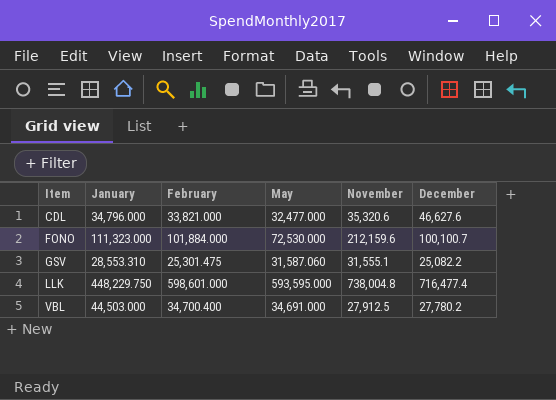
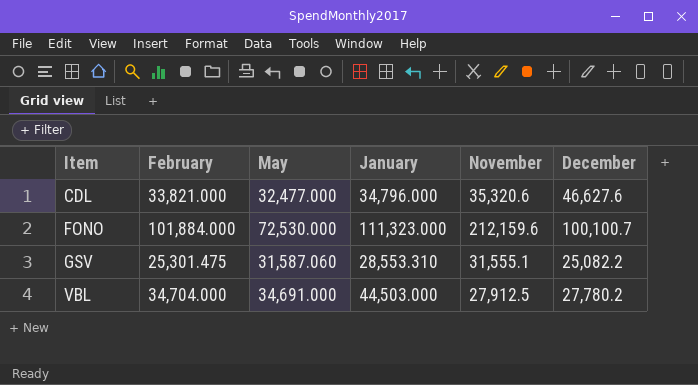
column January | position: 2 -> 4
row LLK: 448,229.750 | 598,601.000 | 593,595.000 | 738,004.8 | 716,477.4 -> none
VBL | February: 34,700.400 -> 34,704.000

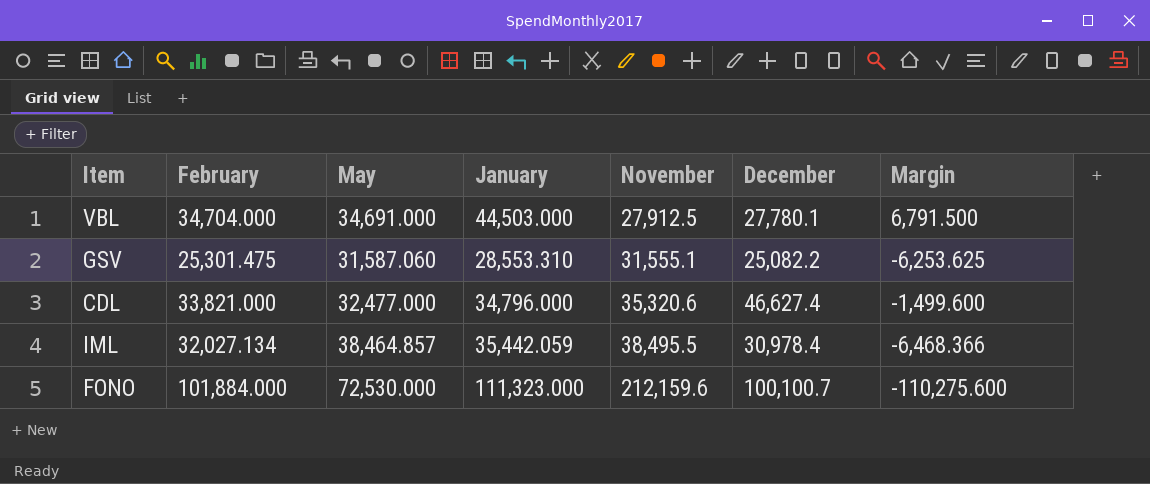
row order: Item ascending -> November ascending
column Margin | formula: none -> [February] - [November]
VBL | December: 27,780.2 -> 27,780.1
CDL | December: 46,627.6 -> 46,627.4
row IML: none -> 32,027.134 | 38,464.857 | 35,442.059 | 38,495.5 | 30,978.4 | -6,468.366

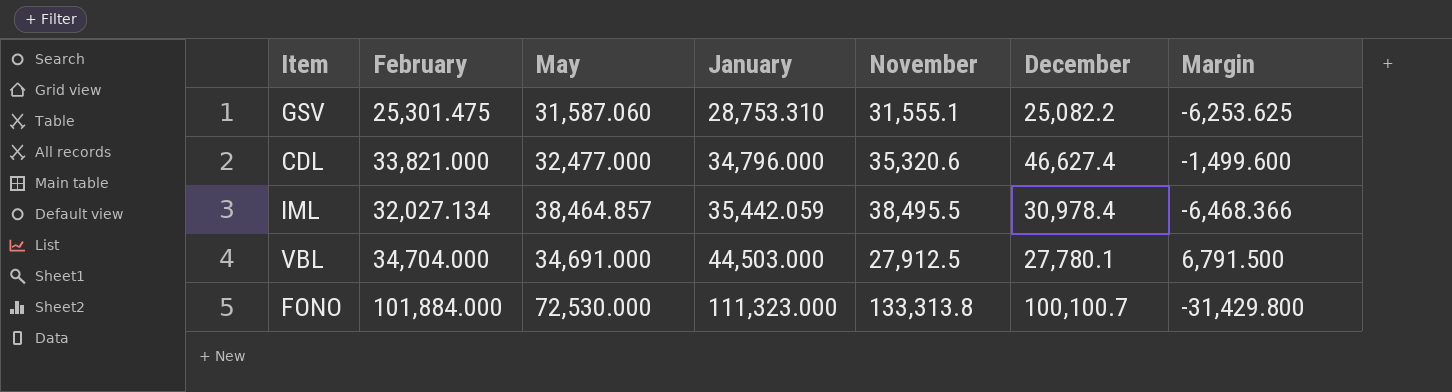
row order: November ascending -> January ascending
GSV | January: 28,553.310 -> 28,753.310
FONO | November: 212,159.6 -> 133,313.8
FONO | Margin: -110,275.600 -> -31,429.800

